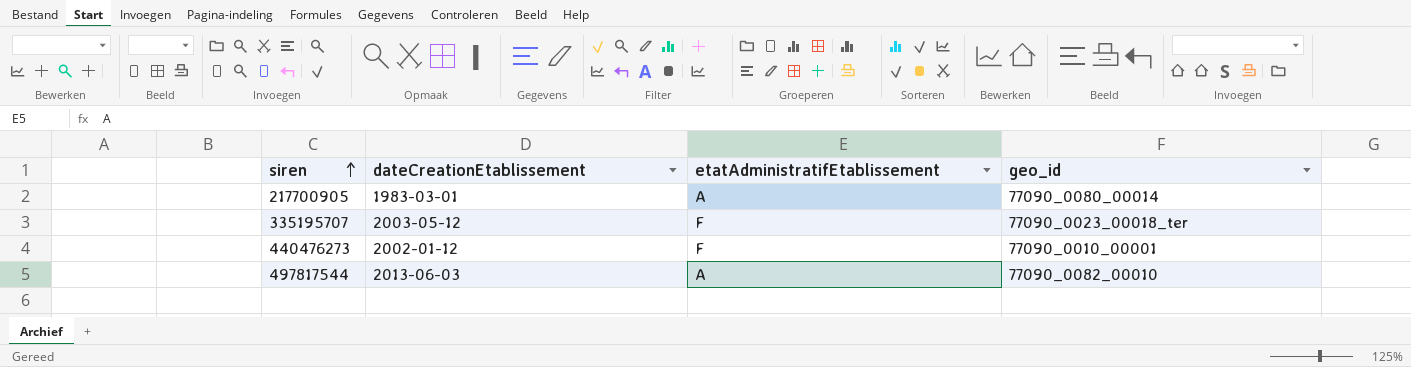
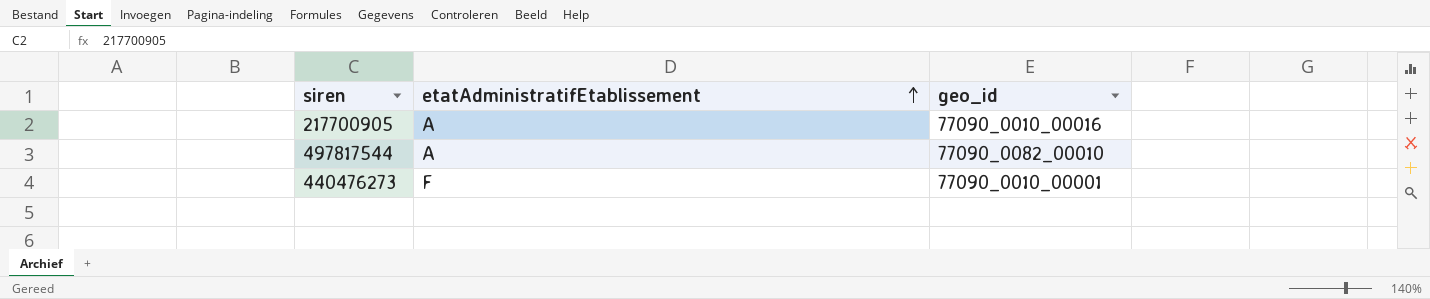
row order: siren ascending -> etatAdministratifEtablissement ascending
column dateCreationEtablissement | position: 2 -> none
row 335195707: 2003-05-12 | F | 77090_0023_00018_ter -> none
217700905 | geo_id: 77090_0080_00014 -> 77090_0010_00016

